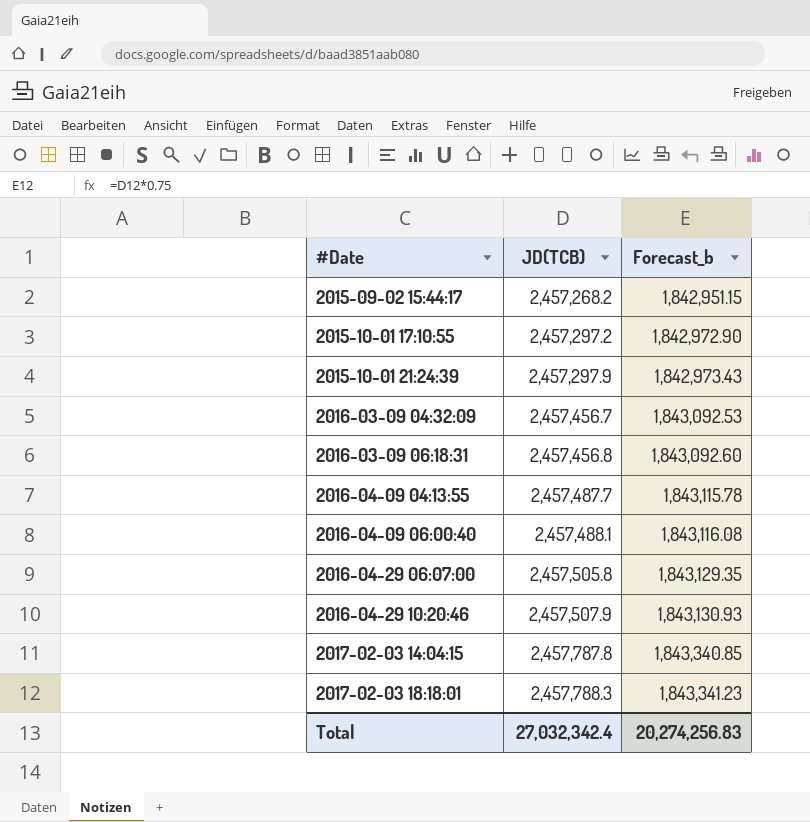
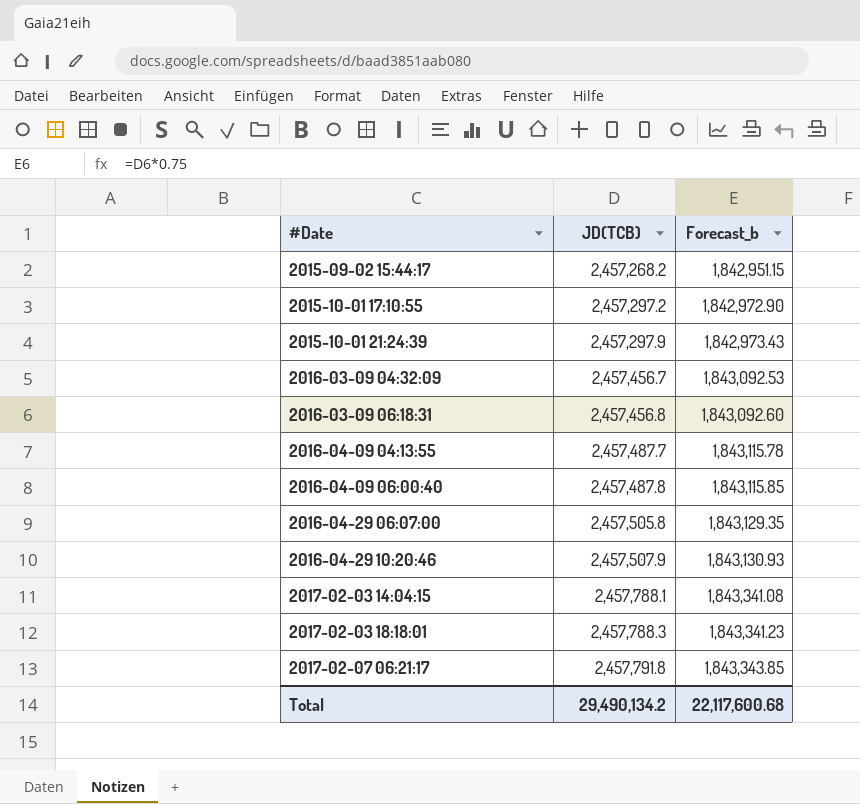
2016-04-09 06:00:40 | JD(TCB): 2,457,488.1 -> 2,457,487.8
2016-04-09 06:00:40 | Forecast_b: 1,843,116.08 -> 1,843,115.85
2017-02-03 14:04:15 | JD(TCB): 2,457,787.8 -> 2,457,788.1
2017-02-03 14:04:15 | Forecast_b: 1,843,340.85 -> 1,843,341.08
row 2017-02-07 06:21:17: none -> 2,457,791.8 | 1,843,343.85
Total | JD(TCB): 27,032,342.4 -> 29,490,134.2
Total | Forecast_b: 20,274,256.83 -> 22,117,600.68

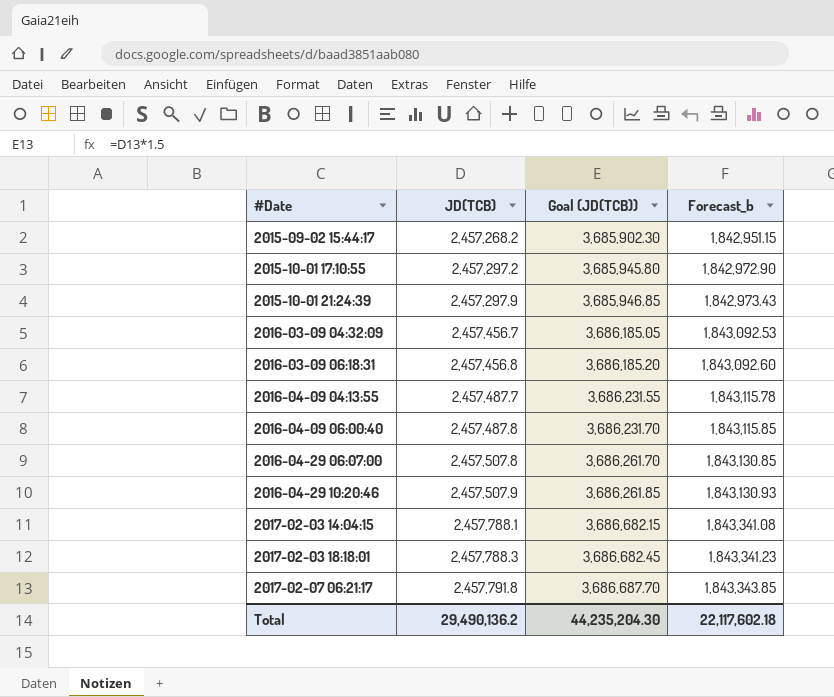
column Goal (JD(TCB)) | formula: none -> [JD(TCB)] * 1.5
2016-04-29 06:07:00 | JD(TCB): 2,457,505.8 -> 2,457,507.8
2016-04-29 06:07:00 | Forecast_b: 1,843,129.35 -> 1,843,130.85
Total | JD(TCB): 29,490,134.2 -> 29,490,136.2
Total | Forecast_b: 22,117,600.68 -> 22,117,602.18

